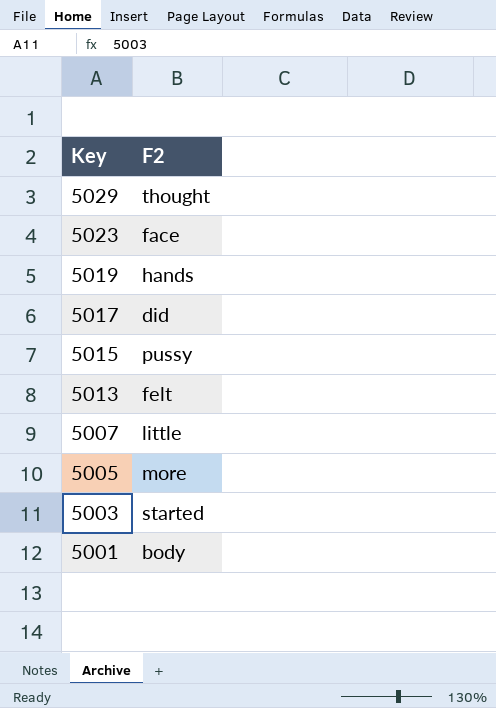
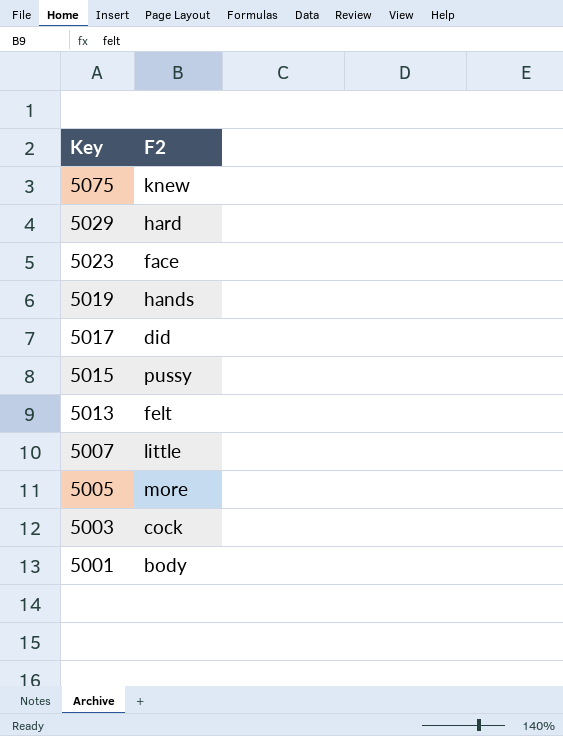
row 5075: none -> knew
5029 | F2: thought -> hard
5003 | F2: started -> cock

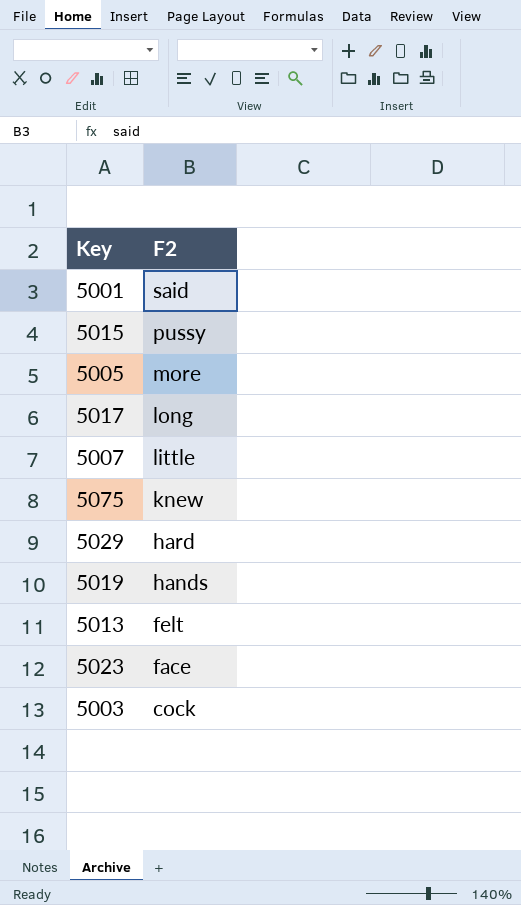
row order: Key descending -> F2 descending
5001 | F2: body -> said
5017 | F2: did -> long

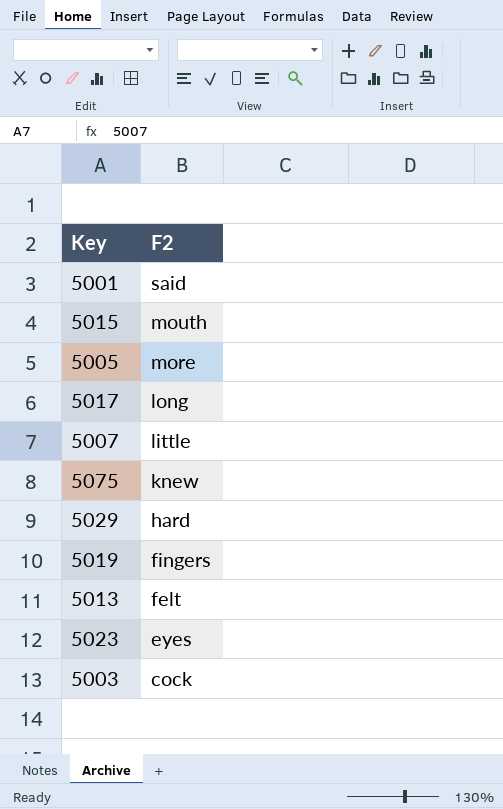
5015 | F2: pussy -> mouth
5019 | F2: hands -> fingers
5023 | F2: face -> eyes

